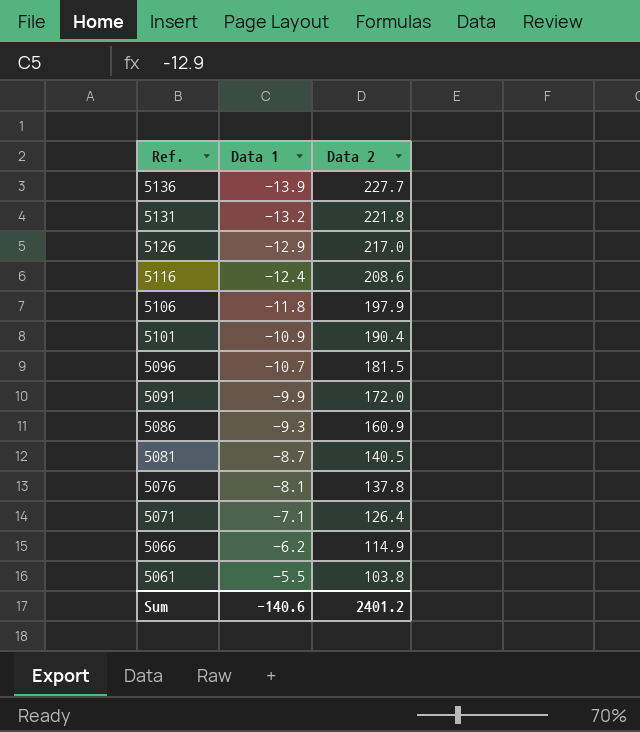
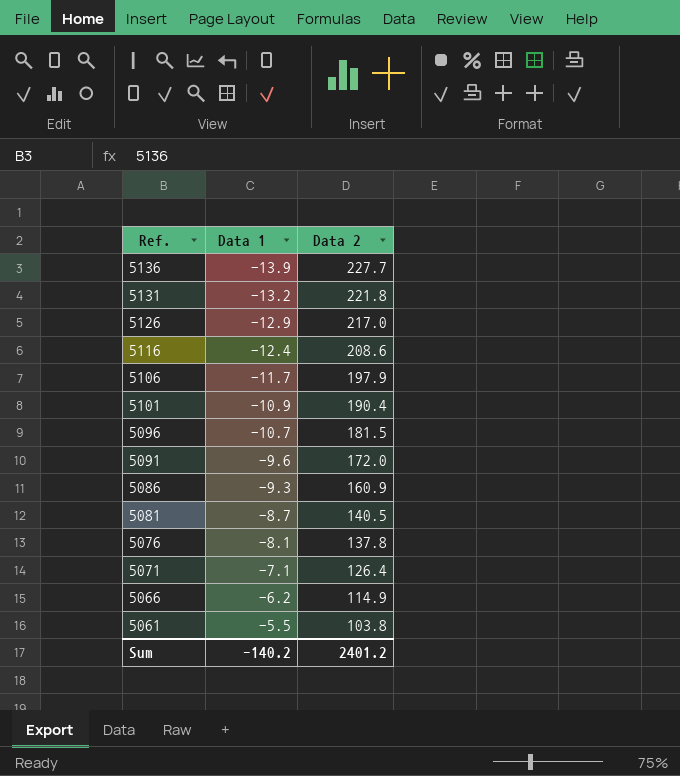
5106 | Data 1: -11.8 -> -11.7
5091 | Data 1: -9.9 -> -9.6
Sum | Data 1: -140.6 -> -140.2

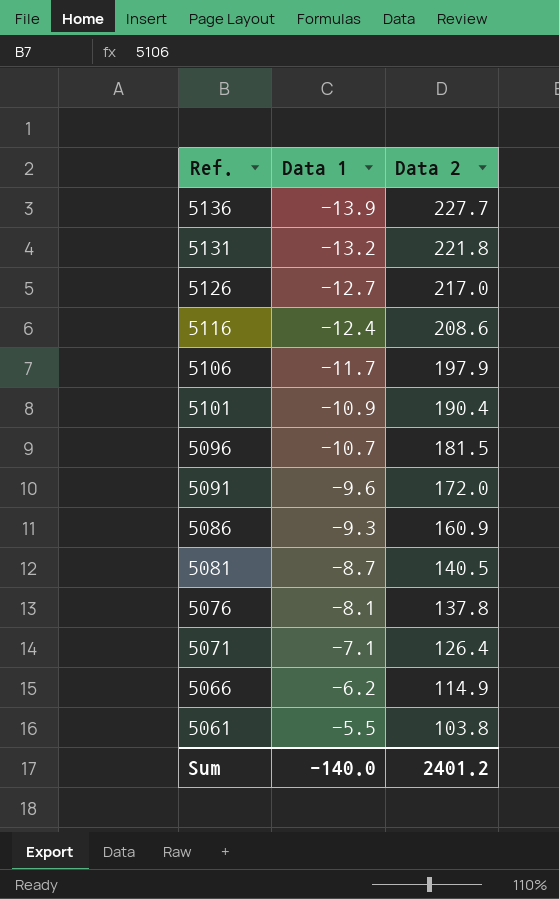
5126 | Data 1: -12.9 -> -12.7
Sum | Data 1: -140.2 -> -140.0

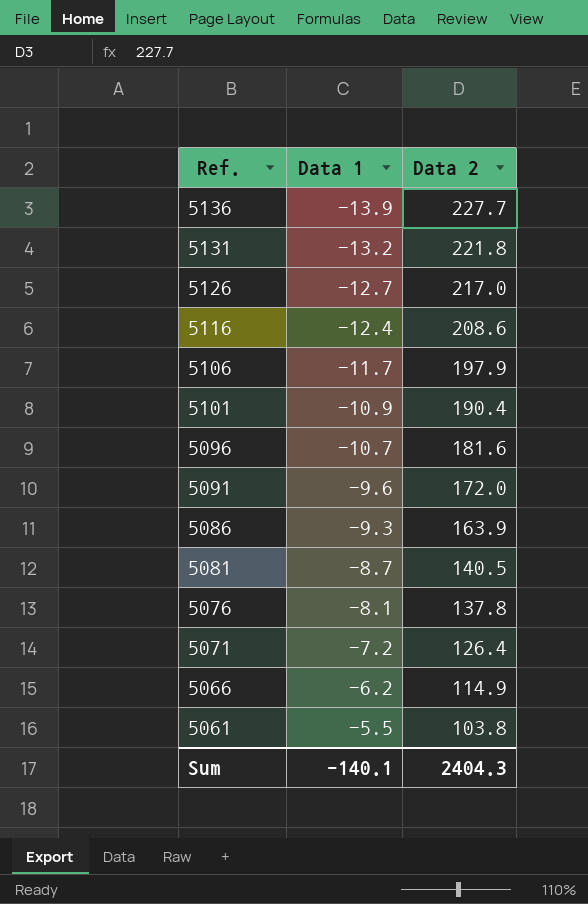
5096 | Data 2: 181.5 -> 181.6
5086 | Data 2: 160.9 -> 163.9
5071 | Data 1: -7.1 -> -7.2
Sum | Data 1: -140.0 -> -140.1
Sum | Data 2: 2401.2 -> 2404.3

